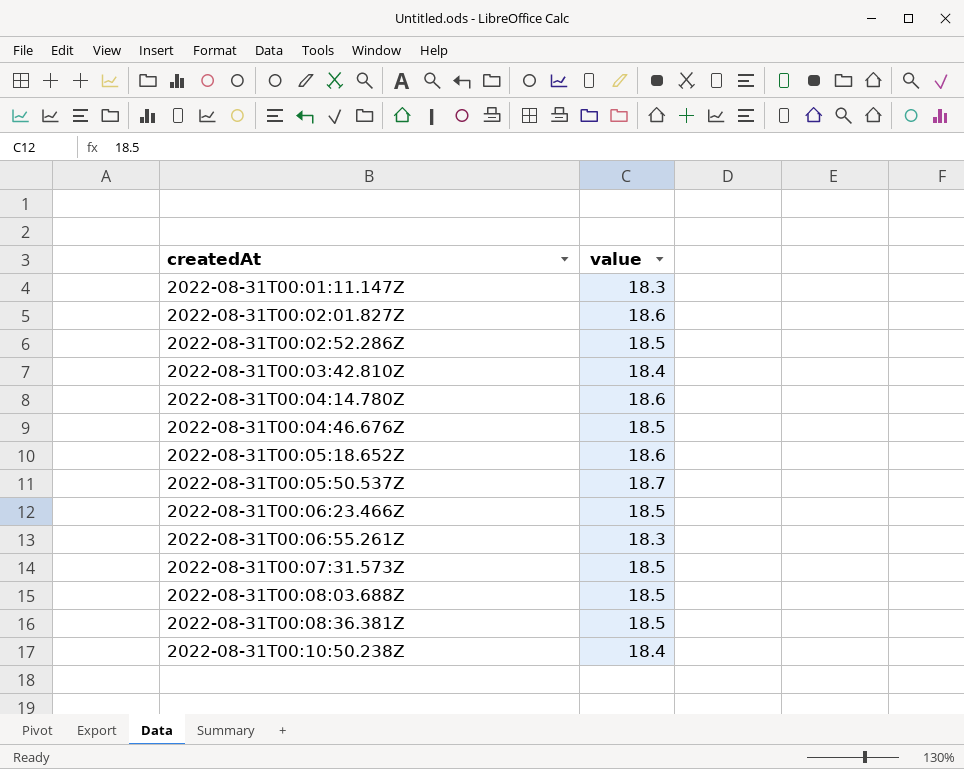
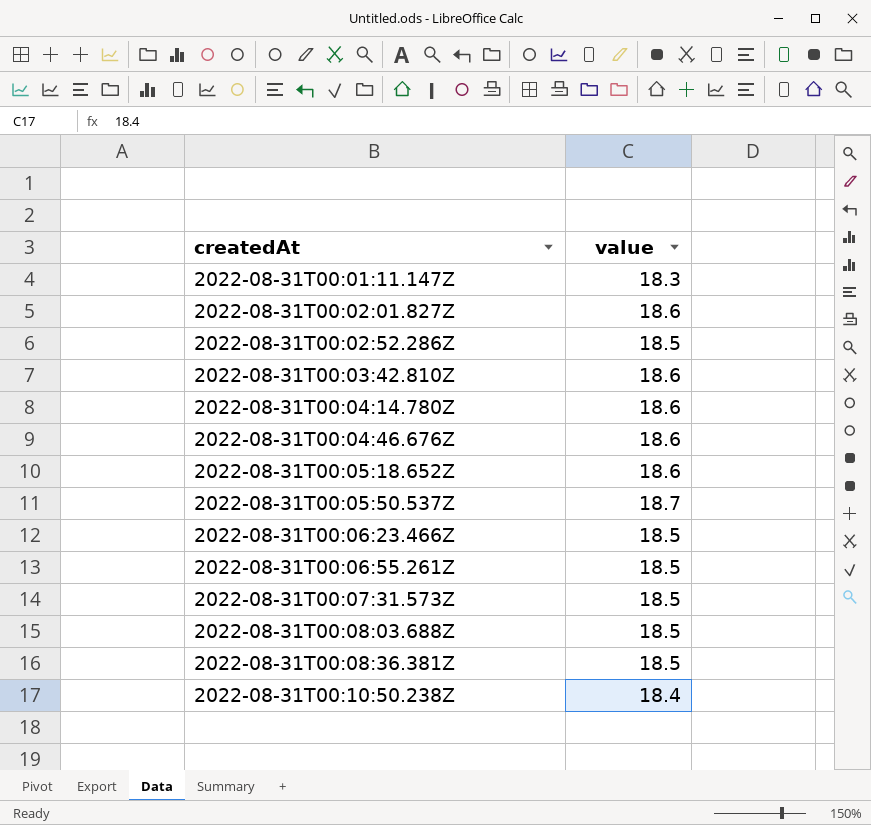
2022-08-31T00:03:42.810Z | value: 18.4 -> 18.6
2022-08-31T00:04:46.676Z | value: 18.5 -> 18.6
2022-08-31T00:06:55.261Z | value: 18.3 -> 18.5

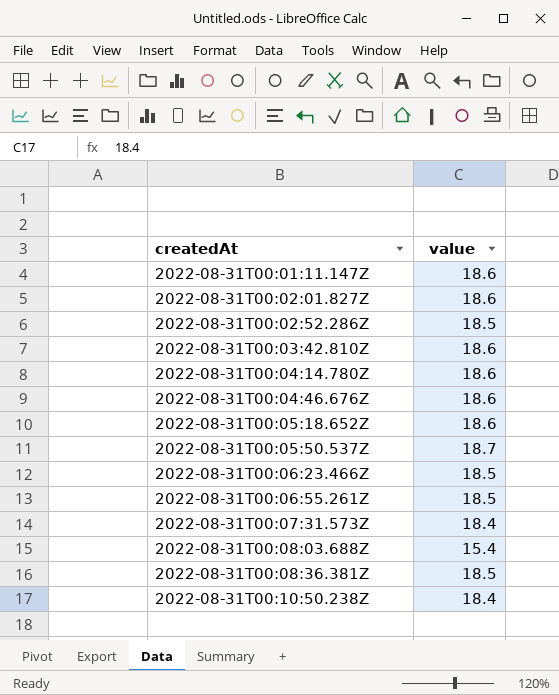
2022-08-31T00:01:11.147Z | value: 18.3 -> 18.6
2022-08-31T00:07:31.573Z | value: 18.5 -> 18.4
2022-08-31T00:08:03.688Z | value: 18.5 -> 15.4

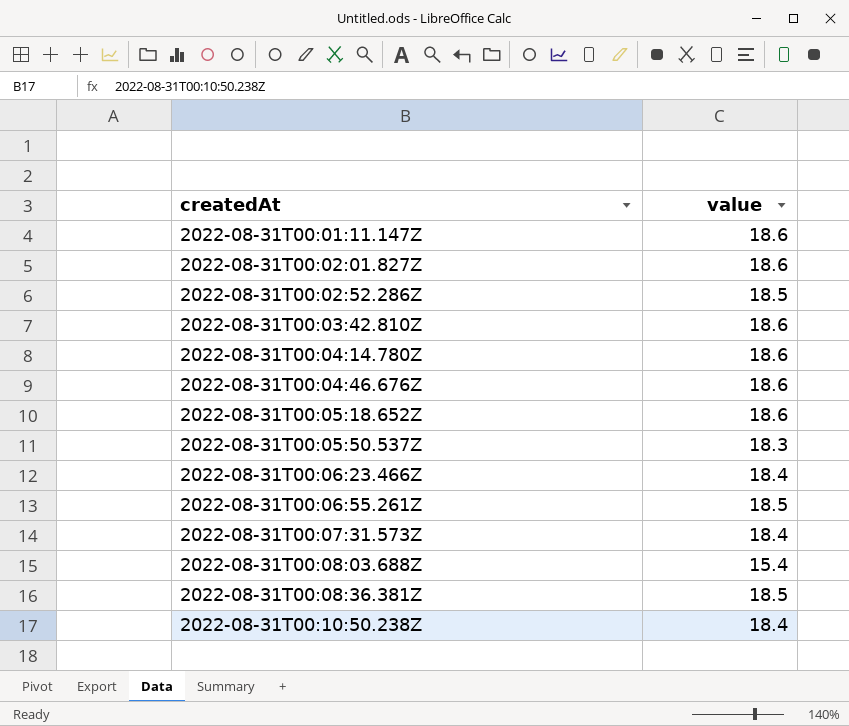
2022-08-31T00:05:50.537Z | value: 18.7 -> 18.3
2022-08-31T00:06:23.466Z | value: 18.5 -> 18.4

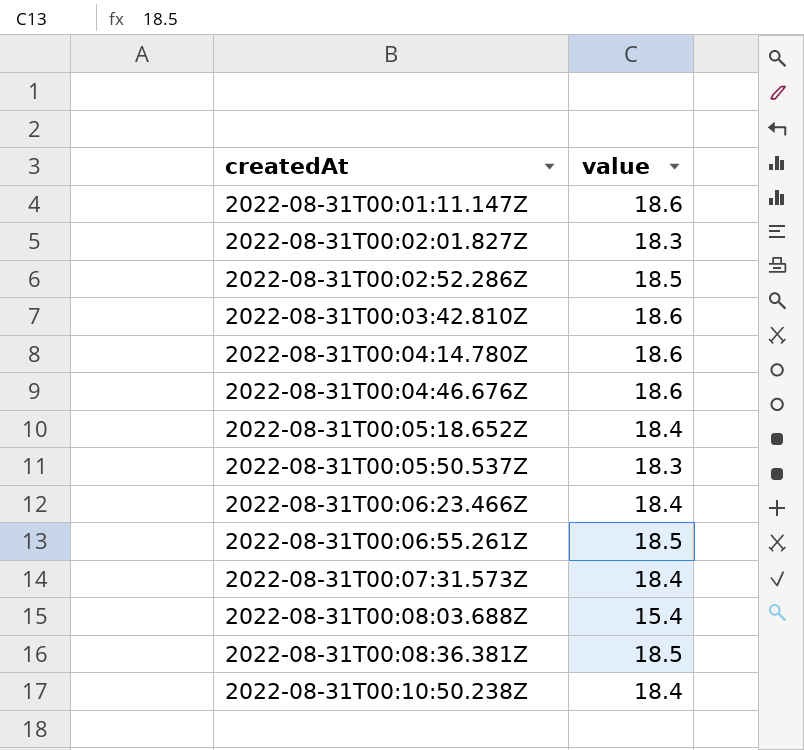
2022-08-31T00:02:01.827Z | value: 18.6 -> 18.3
2022-08-31T00:05:18.652Z | value: 18.6 -> 18.4

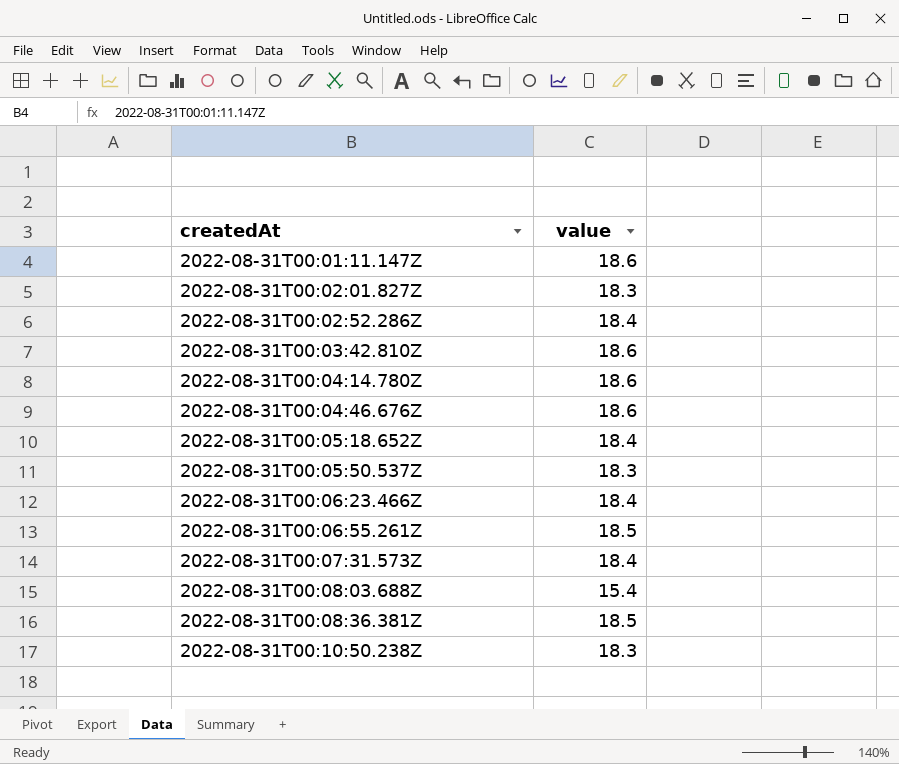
2022-08-31T00:02:52.286Z | value: 18.5 -> 18.4
2022-08-31T00:10:50.238Z | value: 18.4 -> 18.3

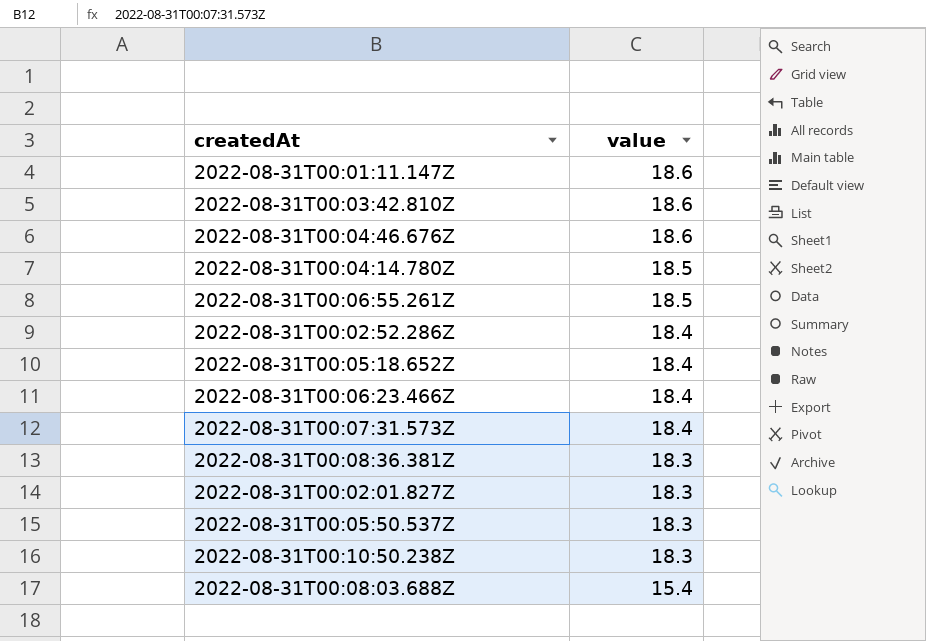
row order: createdAt ascending -> value descending
2022-08-31T00:04:14.780Z | value: 18.6 -> 18.5
2022-08-31T00:08:36.381Z | value: 18.5 -> 18.3

